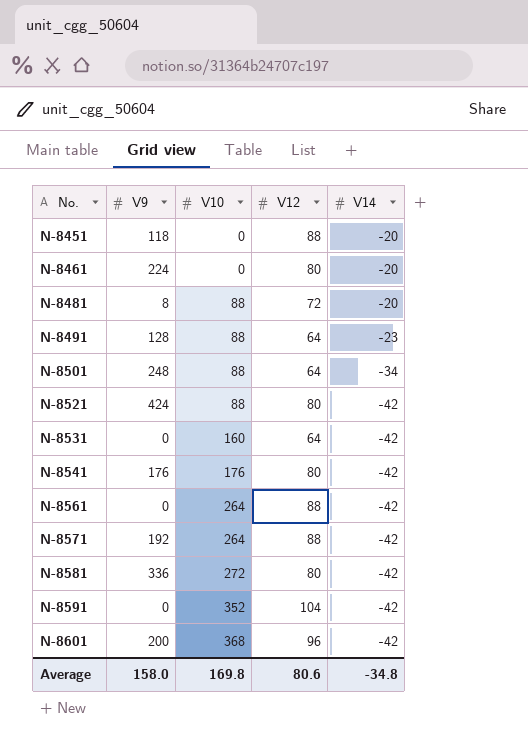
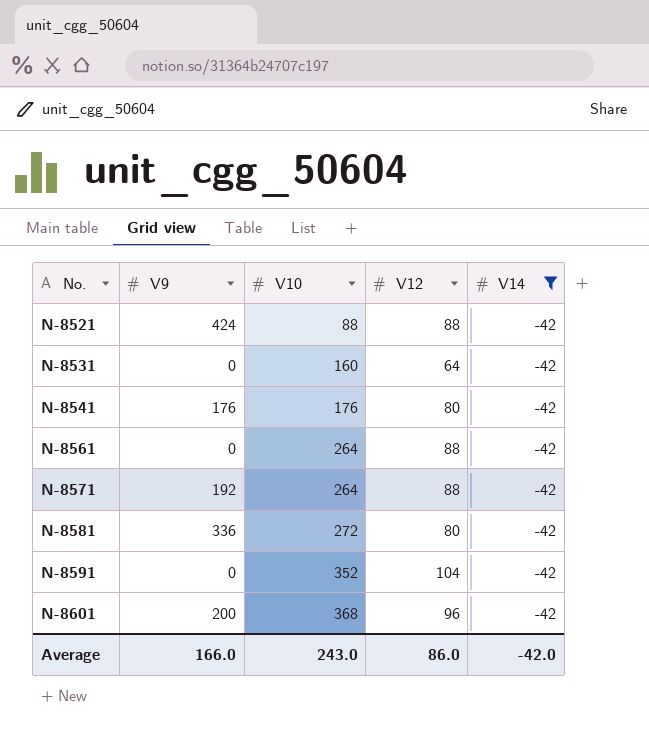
filter: none -> V14 = -42
N-8521 | V12: 80 -> 88
Average | V9: 158.0 -> 166.0
Average | V10: 169.8 -> 243.0
Average | V12: 80.6 -> 86.0
Average | V14: -34.8 -> -42.0

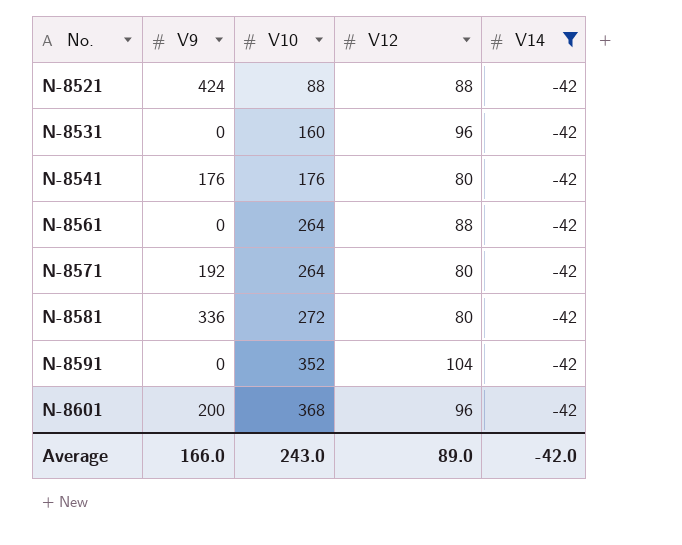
N-8531 | V12: 64 -> 96
N-8571 | V12: 88 -> 80
Average | V12: 86.0 -> 89.0

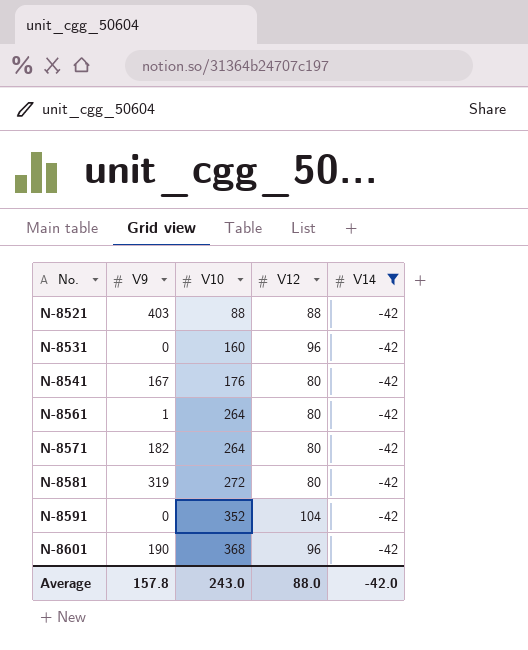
N-8521 | V9: 424 -> 403
N-8541 | V9: 176 -> 167
N-8561 | V9: 0 -> 1
N-8561 | V12: 88 -> 80
N-8571 | V9: 192 -> 182
N-8581 | V9: 336 -> 319
N-8601 | V9: 200 -> 190
Average | V9: 166.0 -> 157.8
Average | V12: 89.0 -> 88.0

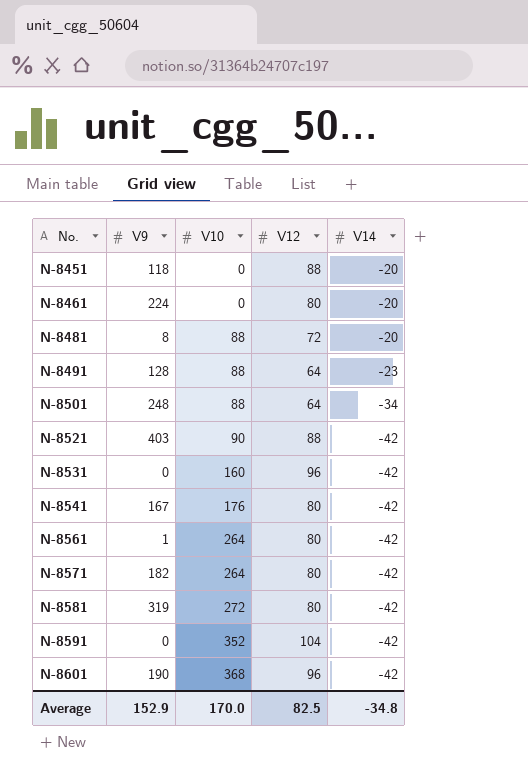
filter: V14 = -42 -> none
N-8521 | V10: 88 -> 90
Average | V9: 157.8 -> 152.9
Average | V10: 243.0 -> 170.0
Average | V12: 88.0 -> 82.5
Average | V14: -42.0 -> -34.8

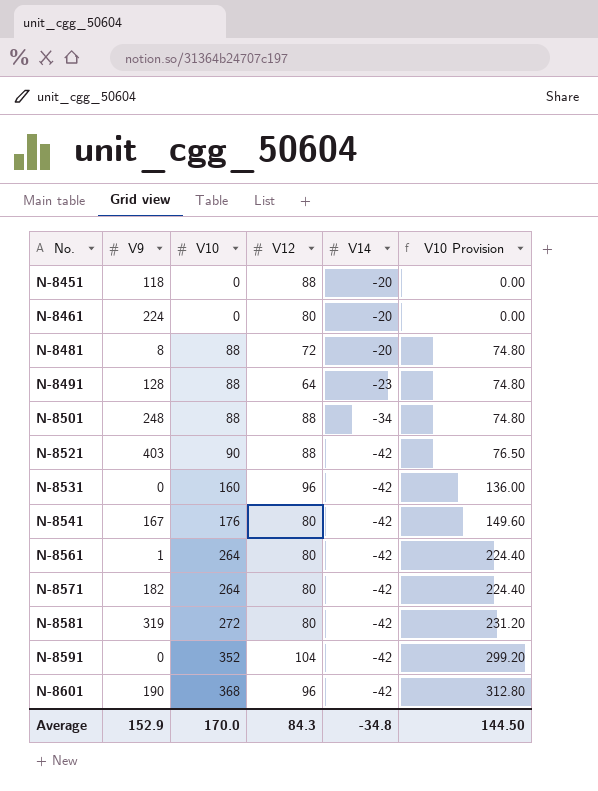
column V10 Provision | formula: none -> [V10] * 0.85
N-8501 | V12: 64 -> 88
Average | V12: 82.5 -> 84.3

